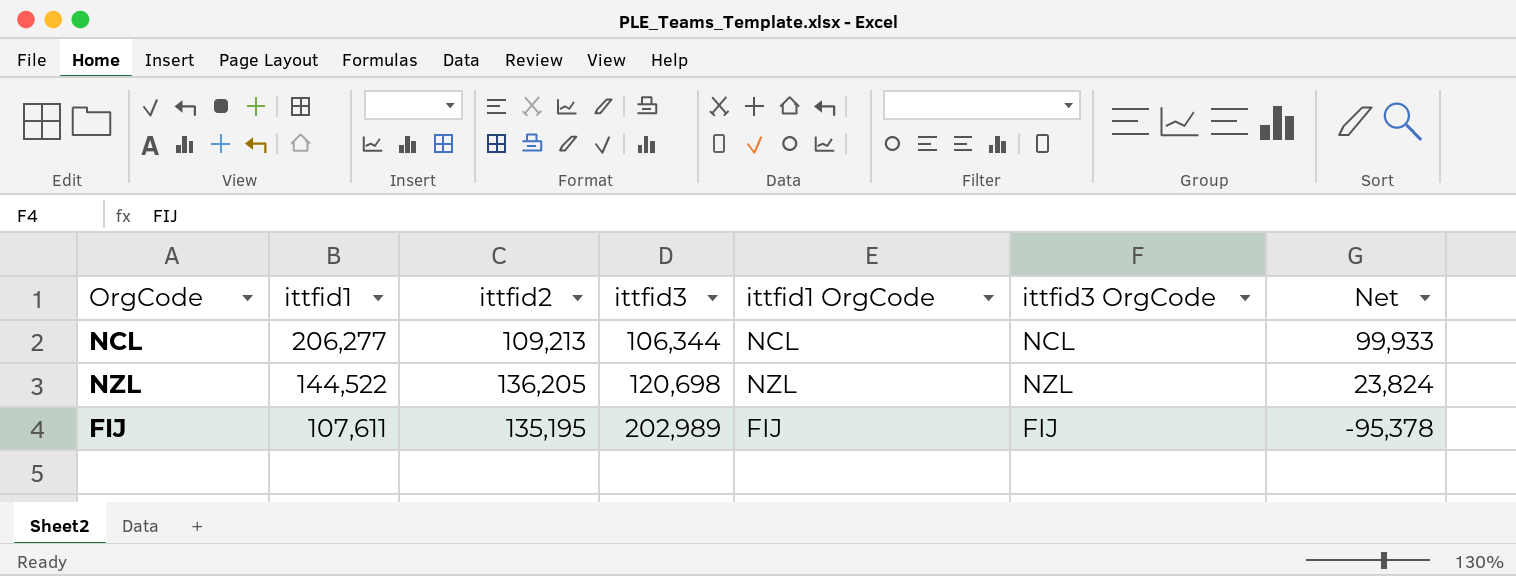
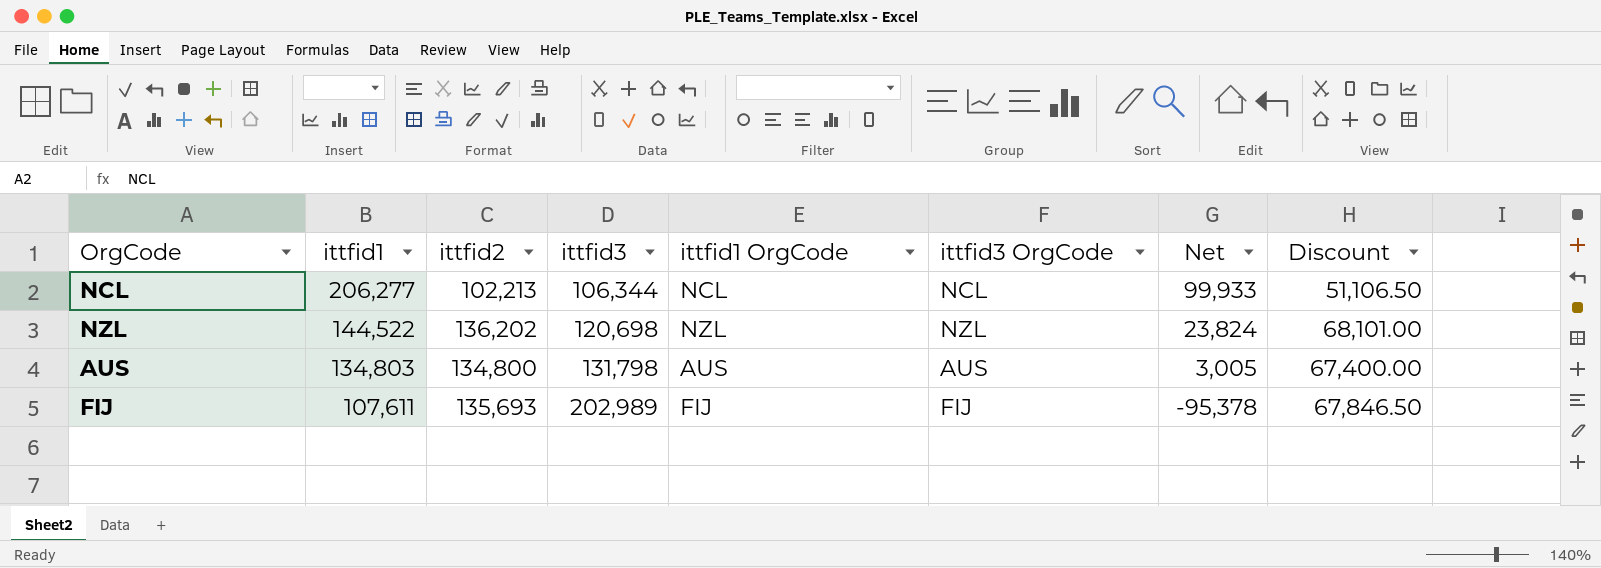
column Discount | formula: none -> [ittfid2] * 0.5
NCL | ittfid2: 109,213 -> 102,213
NZL | ittfid2: 136,205 -> 136,202
row AUS: none -> 134,803 | 134,800 | 131,798 | AUS | AUS | 3,005 | 67,400.00
FIJ | ittfid2: 135,195 -> 135,693

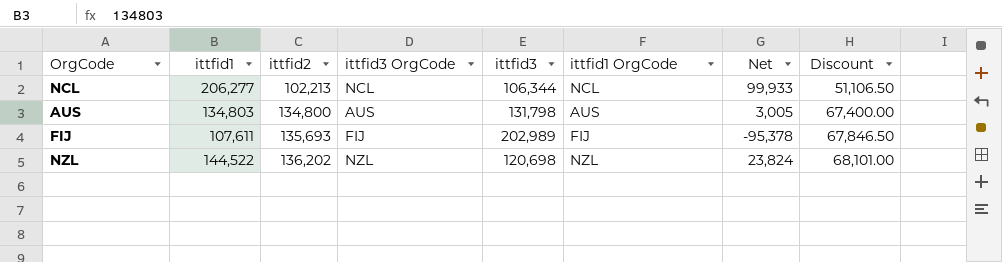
row order: ittfid1 descending -> ittfid2 ascending
column ittfid3 OrgCode | position: 6 -> 4

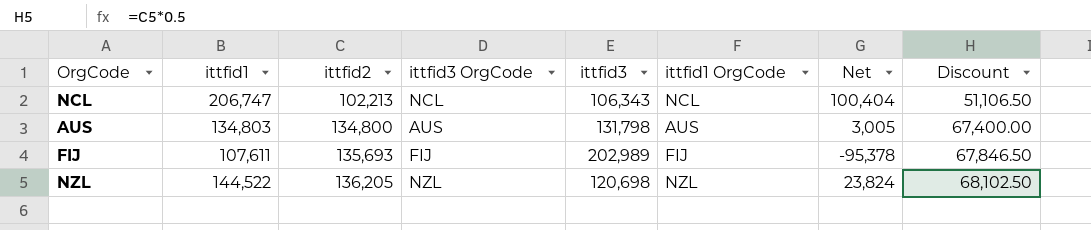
NCL | ittfid1: 206,277 -> 206,747
NCL | ittfid3: 106,344 -> 106,343
NCL | Net: 99,933 -> 100,404
NZL | ittfid2: 136,202 -> 136,205
NZL | Discount: 68,101.00 -> 68,102.50

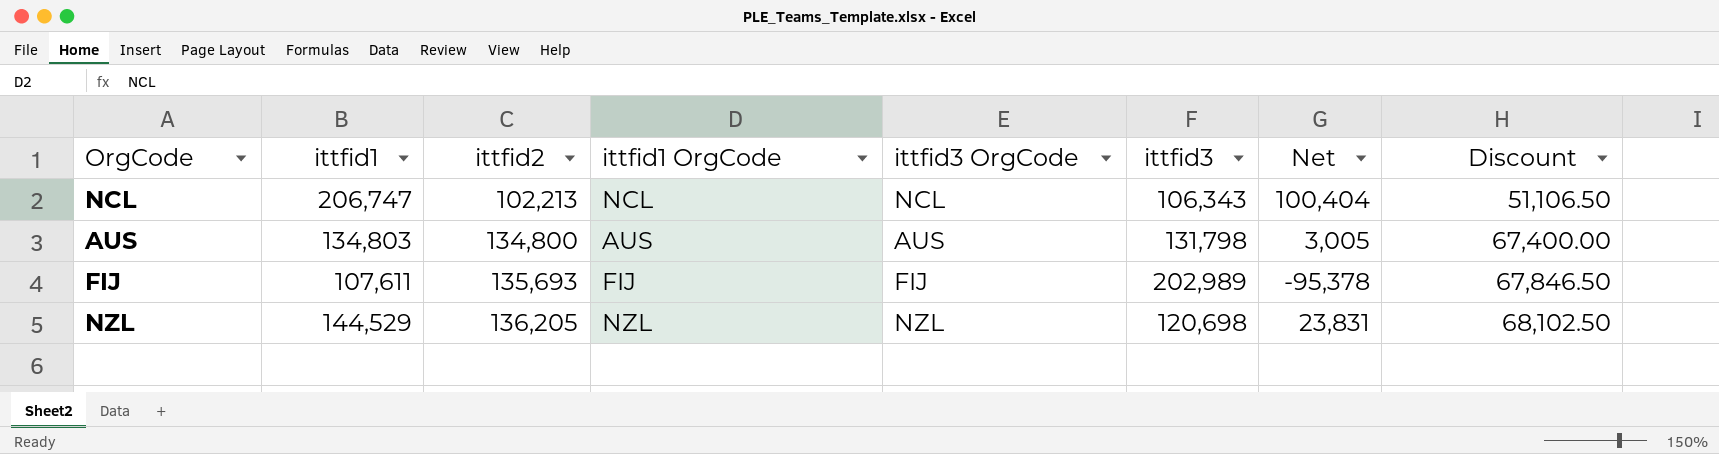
column ittfid1 OrgCode | position: 6 -> 4
NZL | ittfid1: 144,522 -> 144,529
NZL | Net: 23,824 -> 23,831

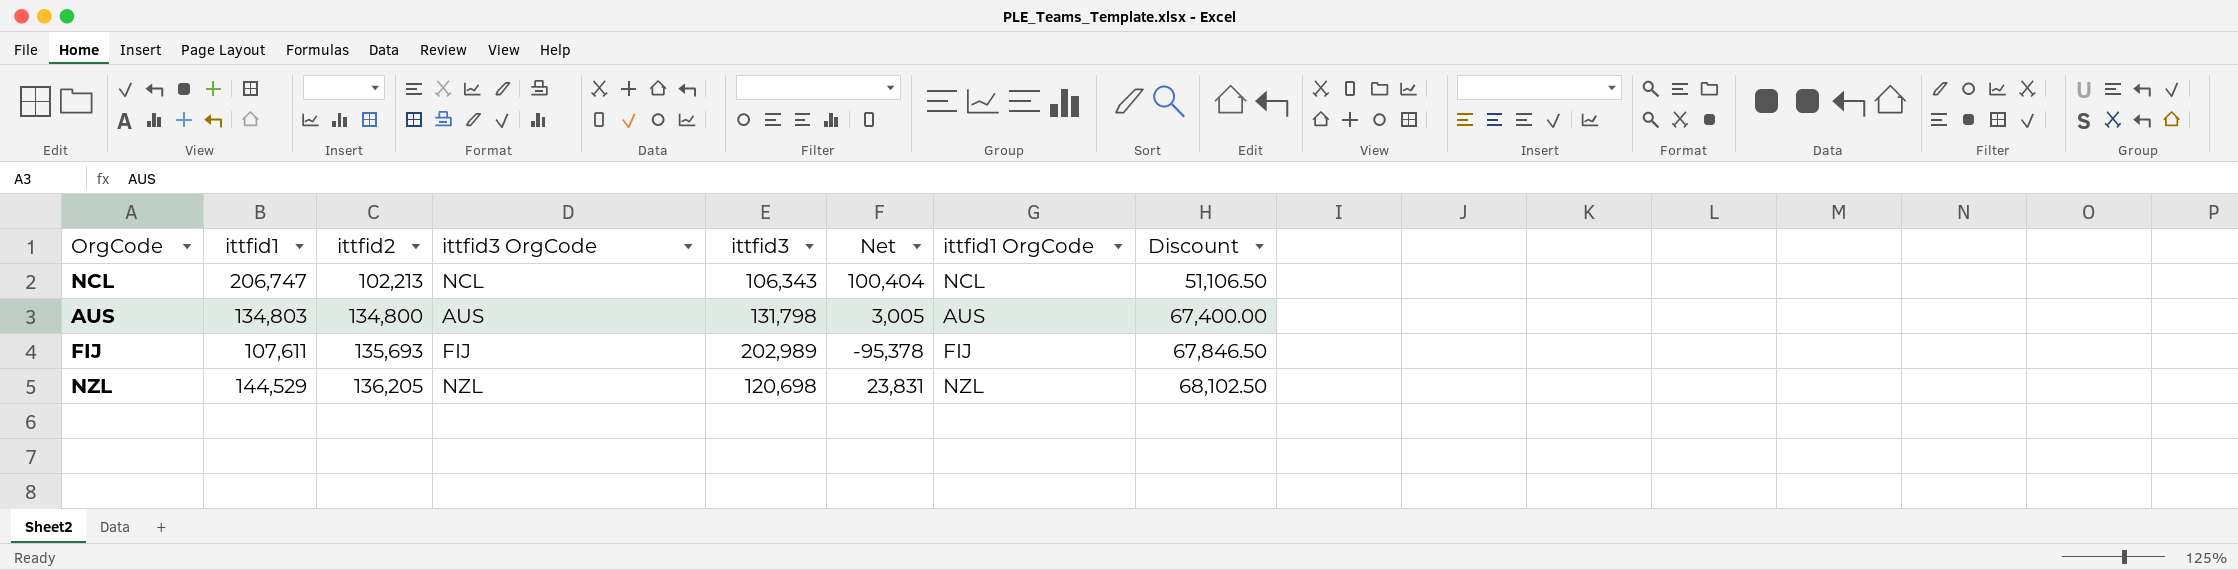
column ittfid1 OrgCode | position: 4 -> 7

